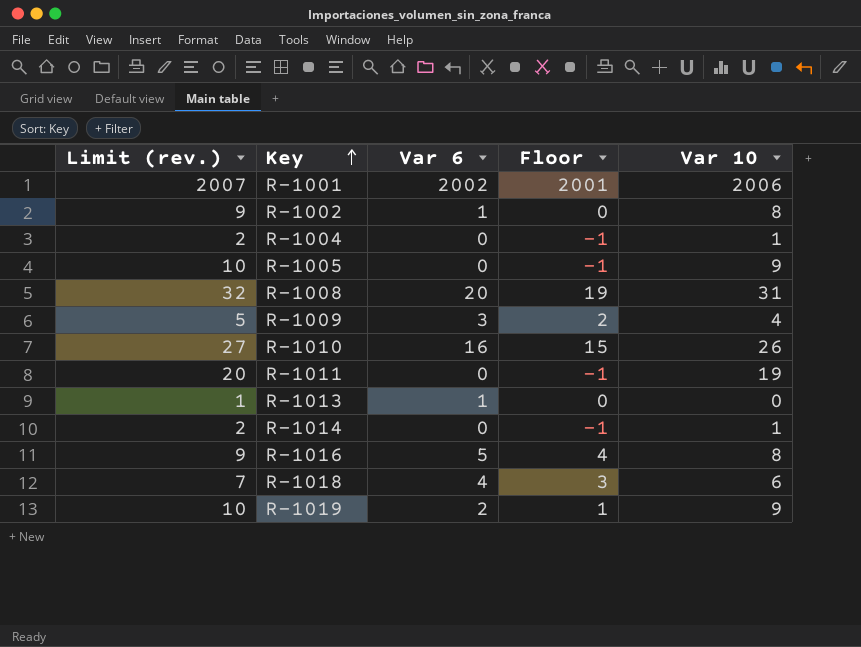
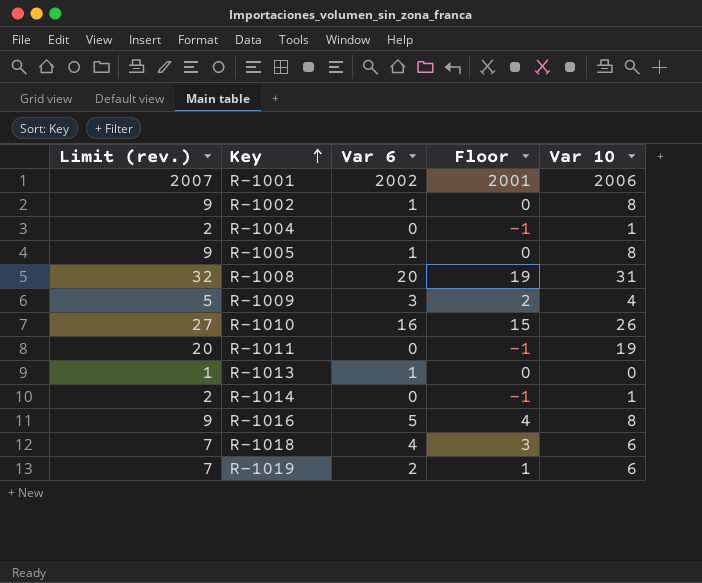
R-1005 | Limit (rev.): 10 -> 9
R-1005 | Var 6: 0 -> 1
R-1005 | Floor: -1 -> 0
R-1005 | Var 10: 9 -> 8
R-1019 | Limit (rev.): 10 -> 7
R-1019 | Var 10: 9 -> 6

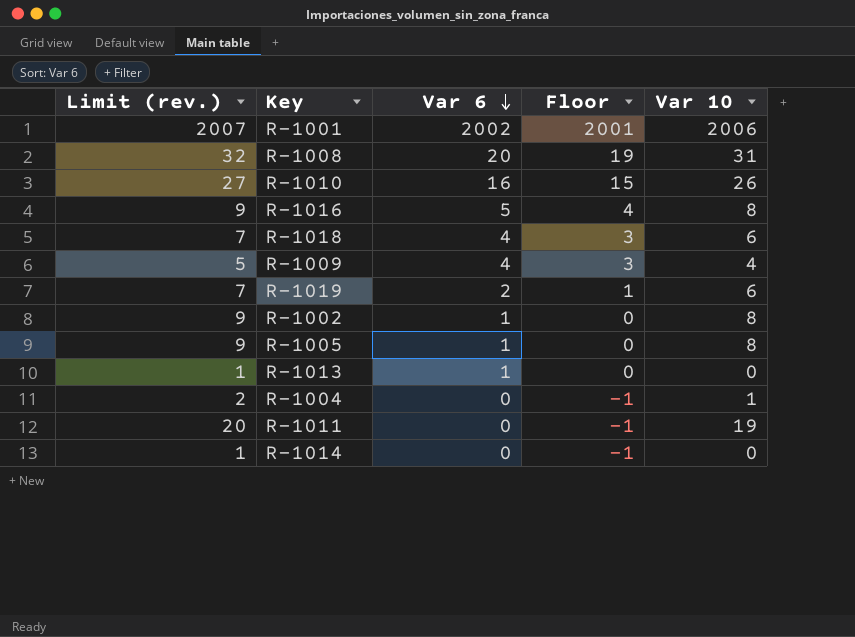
row order: Key ascending -> Var 6 descending
R-1009 | Var 6: 3 -> 4
R-1009 | Floor: 2 -> 3
R-1014 | Limit (rev.): 2 -> 1
R-1014 | Var 10: 1 -> 0

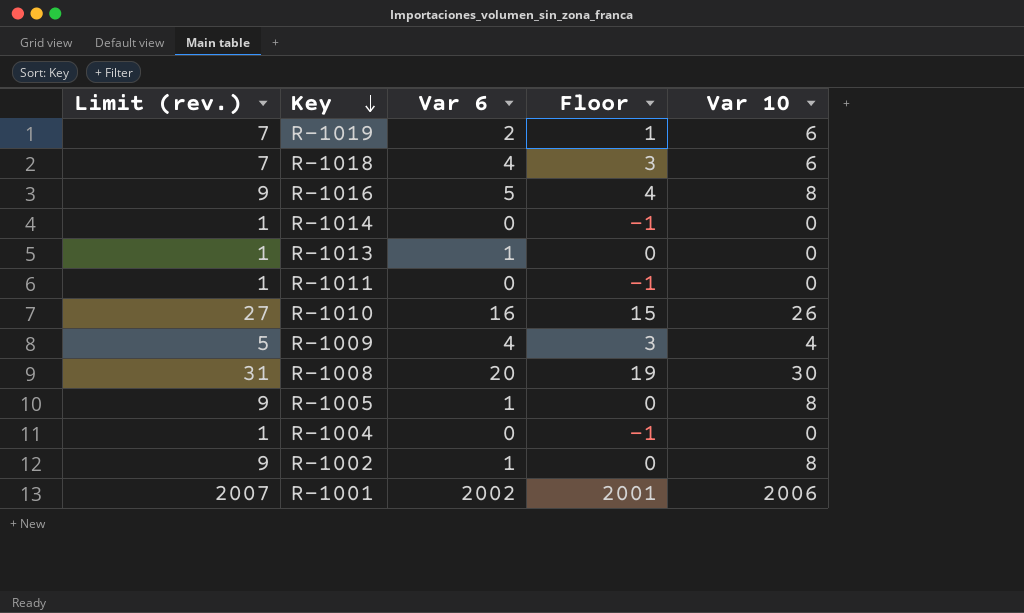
row order: Var 6 descending -> Key descending
R-1011 | Limit (rev.): 20 -> 1
R-1011 | Var 10: 19 -> 0
R-1008 | Limit (rev.): 32 -> 31
R-1008 | Var 10: 31 -> 30
R-1004 | Limit (rev.): 2 -> 1
R-1004 | Var 10: 1 -> 0

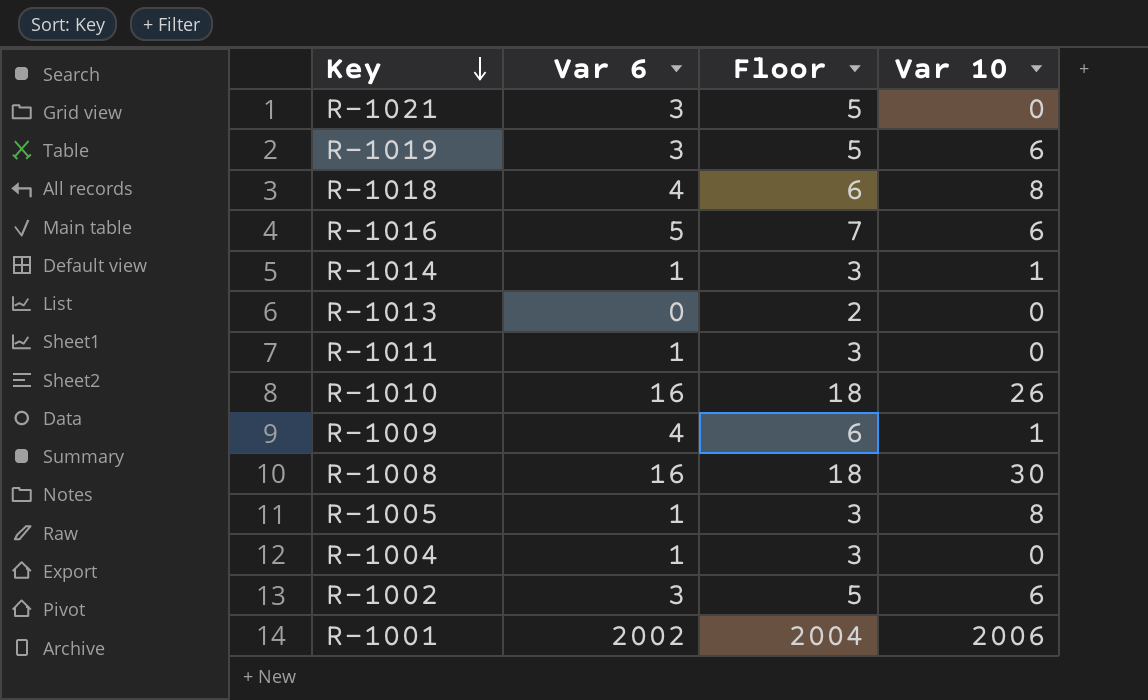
column Limit (rev.) | formula: [Var 10] + 1 -> none
column Floor | formula: [Var 6] - 1 -> [Var 6] + 2
row R-1021: none -> 3 | 5 | 0
R-1019 | Var 6: 2 -> 3
R-1018 | Var 10: 6 -> 8
R-1016 | Var 10: 8 -> 6
R-1014 | Var 6: 0 -> 1
R-1014 | Var 10: 0 -> 1
R-1013 | Var 6: 1 -> 0
R-1011 | Var 6: 0 -> 1
R-1009 | Var 10: 4 -> 1
R-1008 | Var 6: 20 -> 16
R-1004 | Var 6: 0 -> 1
R-1002 | Var 6: 1 -> 3
R-1002 | Var 10: 8 -> 6

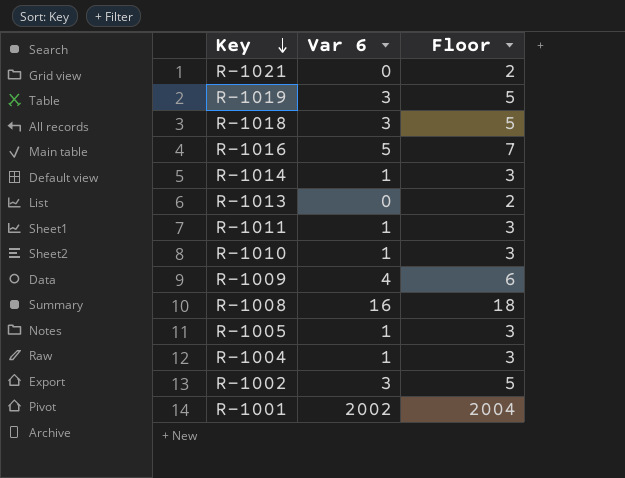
column Var 10 | position: 4 -> none
R-1021 | Var 6: 3 -> 0
R-1021 | Floor: 5 -> 2
R-1018 | Var 6: 4 -> 3
R-1018 | Floor: 6 -> 5
R-1010 | Var 6: 16 -> 1
R-1010 | Floor: 18 -> 3

